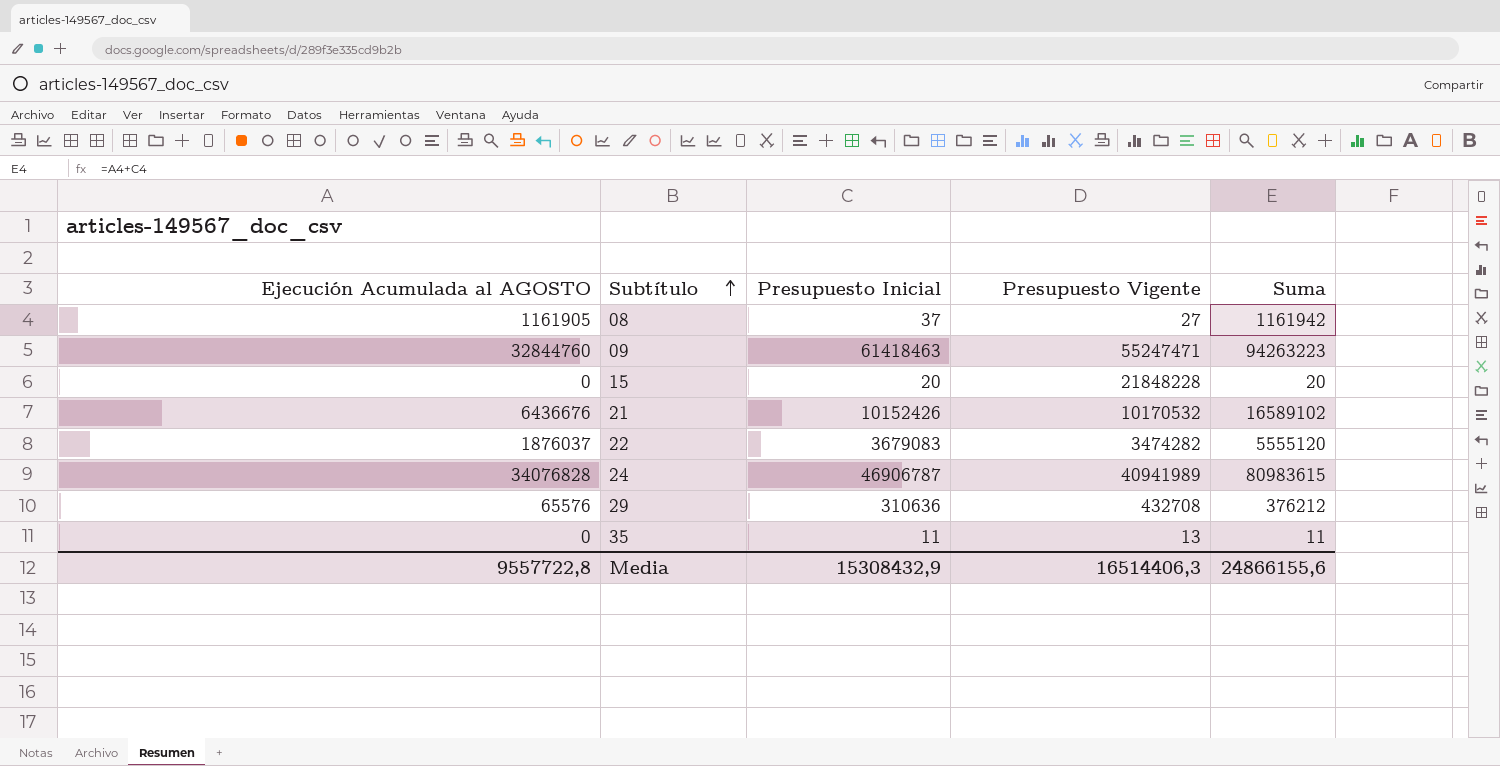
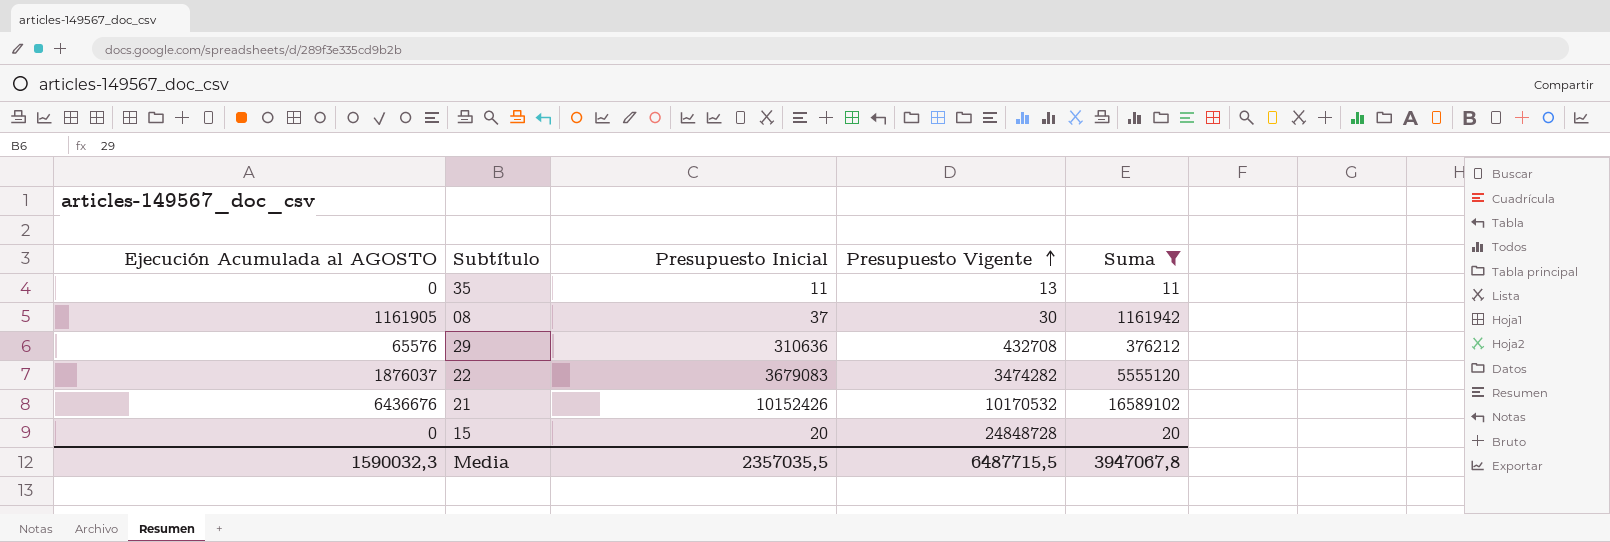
filter: none -> Suma <= 16589102
row order: Subtítulo ascending -> Presupuesto Vigente ascending
08 | Presupuesto Vigente: 27 -> 30
15 | Presupuesto Vigente: 21848228 -> 24848728
Media | Ejecución Acumulada al AGOSTO: 9557722,8 -> 1590032,3
Media | Presupuesto Inicial: 15308432,9 -> 2357035,5
Media | Presupuesto Vigente: 16514406,3 -> 6487715,5
Media | Suma: 24866155,6 -> 3947067,8

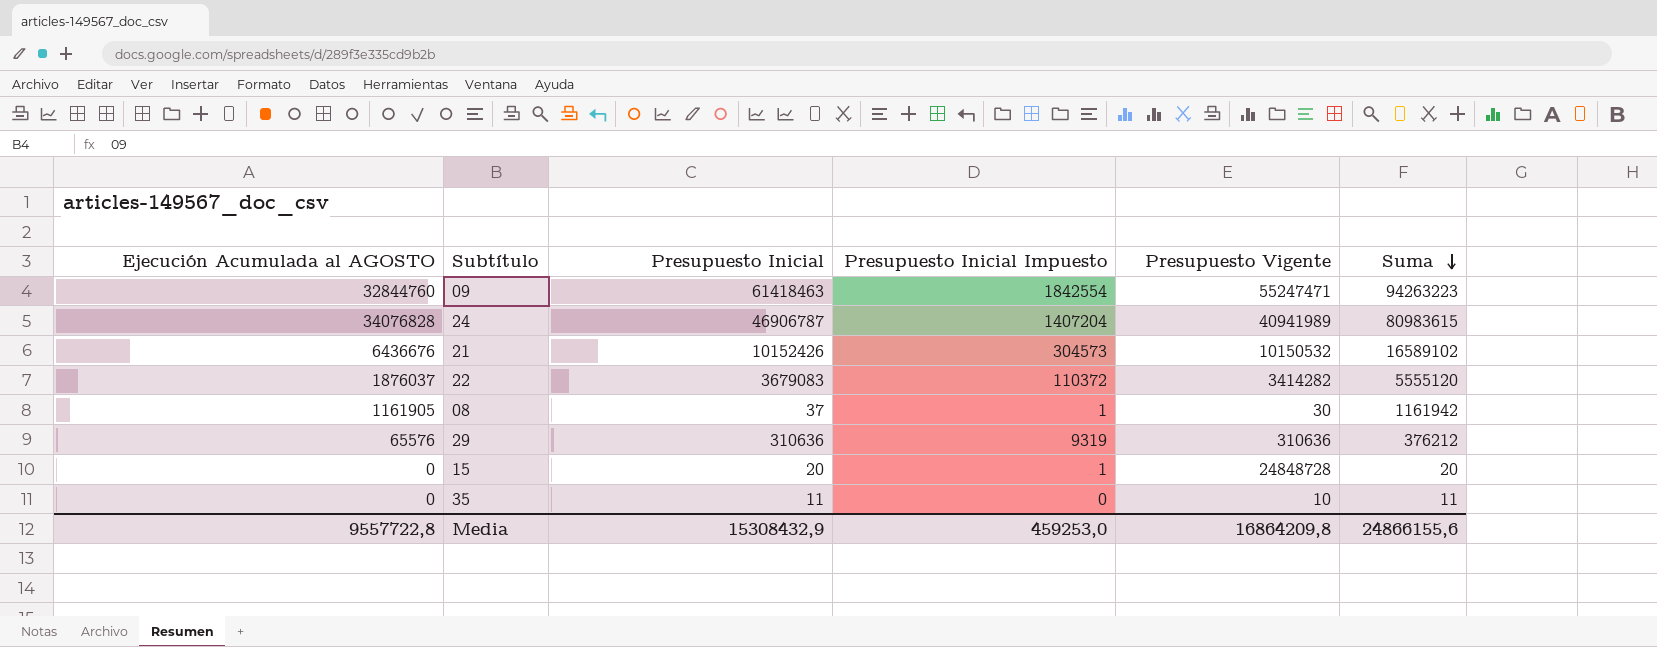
filter: Suma <= 16589102 -> none
row order: Presupuesto Vigente ascending -> Suma descending
column Presupuesto Inicial Impuesto | formula: none -> [Presupuesto Inicial] * 0,03
21 | Presupuesto Vigente: 10170532 -> 10150532
22 | Presupuesto Vigente: 3474282 -> 3414282
29 | Presupuesto Vigente: 432708 -> 310636
35 | Presupuesto Vigente: 13 -> 10
Media | Ejecución Acumulada al AGOSTO: 1590032,3 -> 9557722,8
Media | Presupuesto Inicial: 2357035,5 -> 15308432,9
Media | Presupuesto Vigente: 6487715,5 -> 16864209,8
Media | Suma: 3947067,8 -> 24866155,6

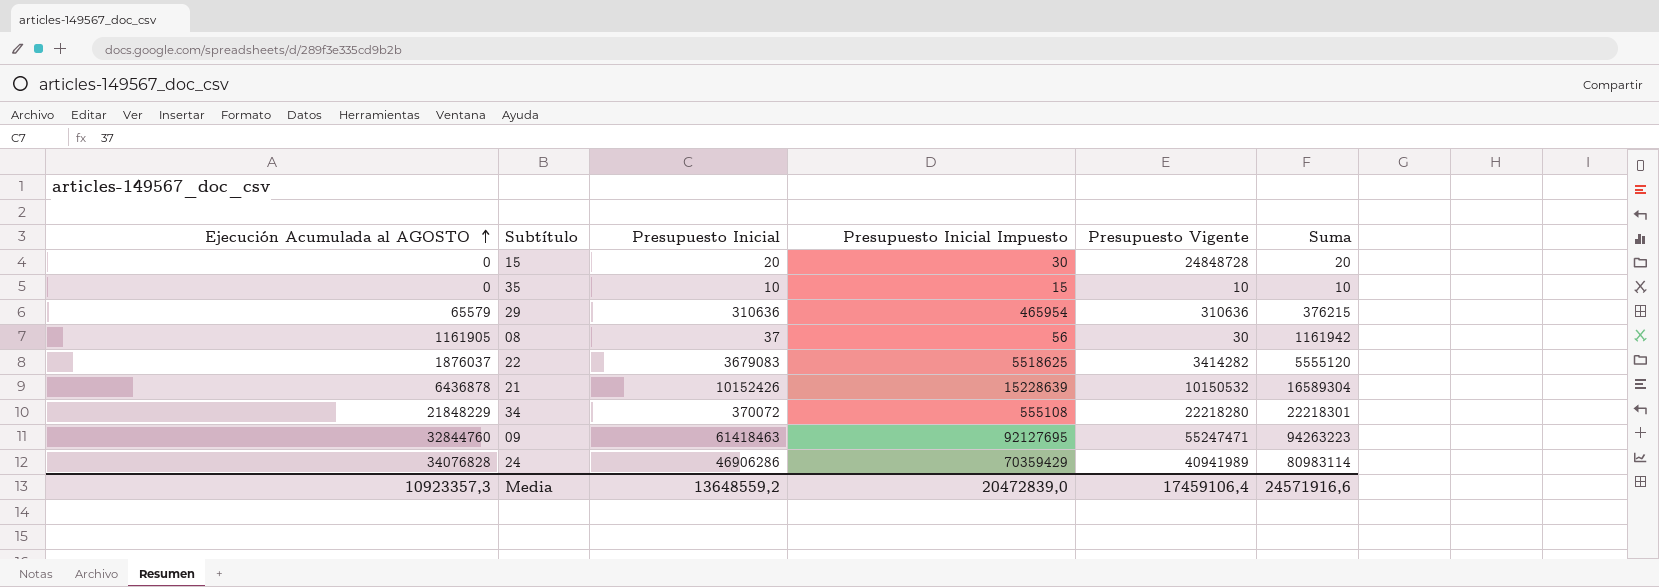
row order: Suma descending -> Ejecución Acumulada al AGOSTO ascending
column Presupuesto Inicial Impuesto | formula: [Presupuesto Inicial] * 0,03 -> [Presupuesto Inicial] * 1,5
35 | Presupuesto Inicial: 11 -> 10
35 | Suma: 11 -> 10
29 | Ejecución Acumulada al AGOSTO: 65576 -> 65579
29 | Suma: 376212 -> 376215
21 | Ejecución Acumulada al AGOSTO: 6436676 -> 6436878
21 | Suma: 16589102 -> 16589304
row 34: none -> 21848229 | 370072 | 555108 | 22218280 | 22218301
24 | Presupuesto Inicial: 46906787 -> 46906286
24 | Suma: 80983615 -> 80983114
Media | Ejecución Acumulada al AGOSTO: 9557722,8 -> 10923357,3
Media | Presupuesto Inicial: 15308432,9 -> 13648559,2
Media | Presupuesto Inicial Impuesto: 459253,0 -> 20472839,0
Media | Presupuesto Vigente: 16864209,8 -> 17459106,4
Media | Suma: 24866155,6 -> 24571916,6

